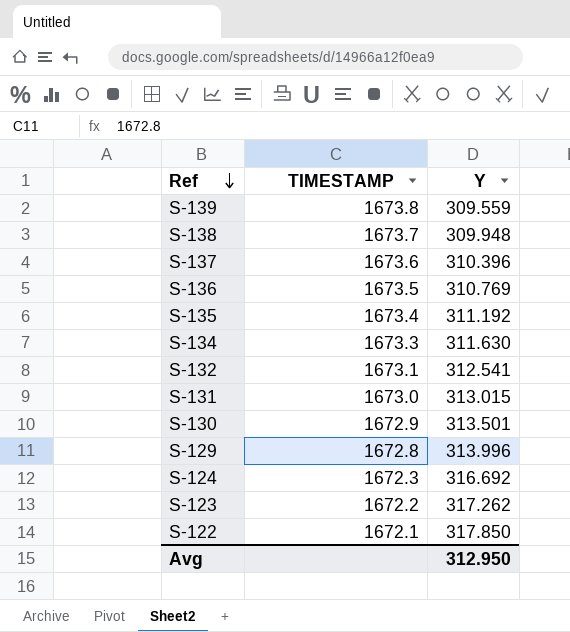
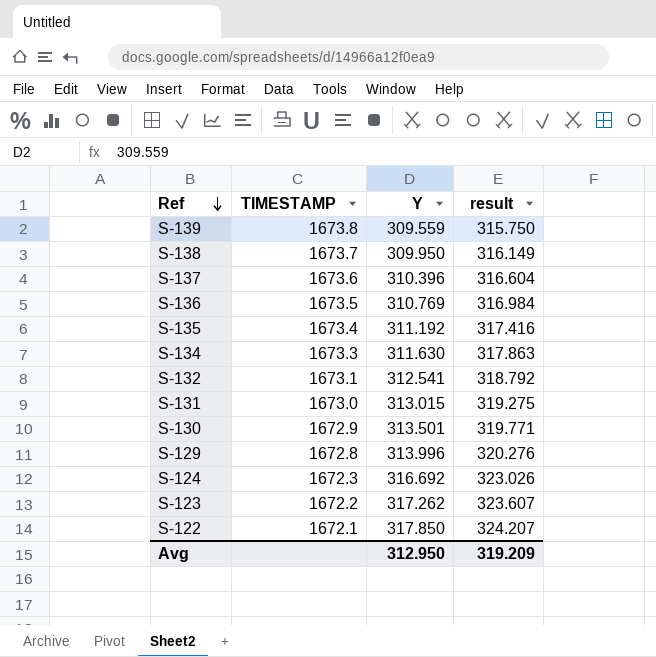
column result | formula: none -> [Y] * 1.02
S-138 | Y: 309.948 -> 309.950

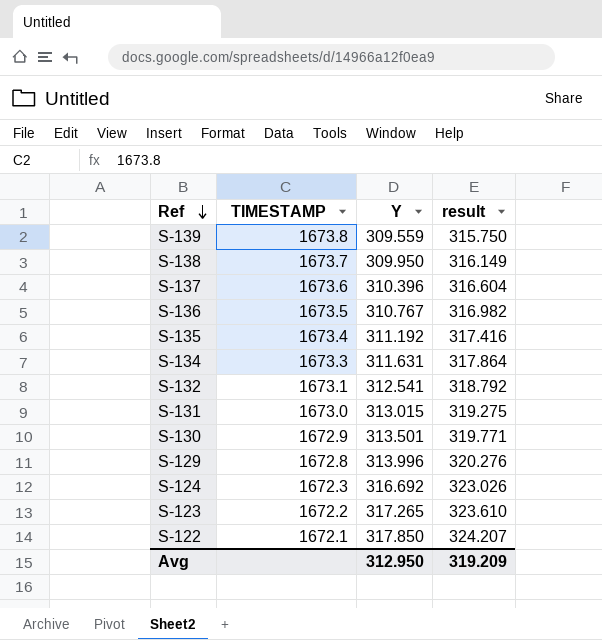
S-136 | Y: 310.769 -> 310.767
S-136 | result: 316.984 -> 316.982
S-134 | Y: 311.630 -> 311.631
S-134 | result: 317.863 -> 317.864
S-123 | Y: 317.262 -> 317.265
S-123 | result: 323.607 -> 323.610

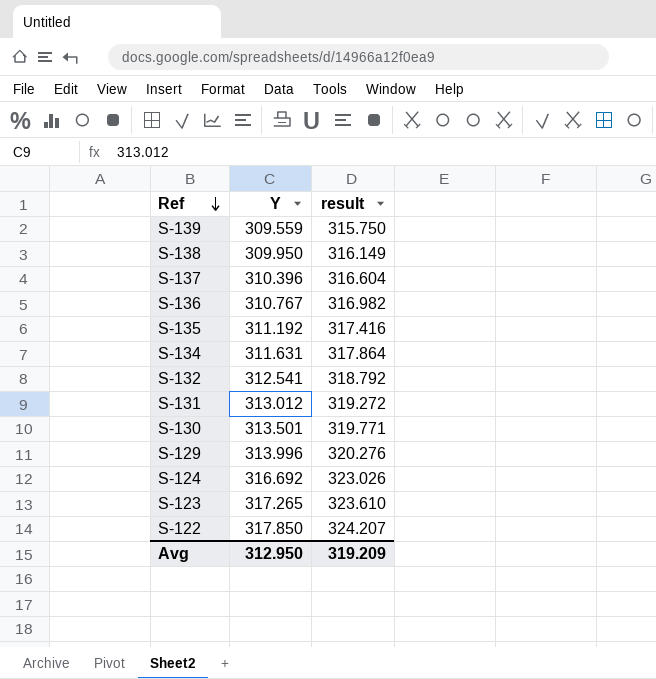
column TIMESTAMP | position: 2 -> none
S-131 | Y: 313.015 -> 313.012
S-131 | result: 319.275 -> 319.272

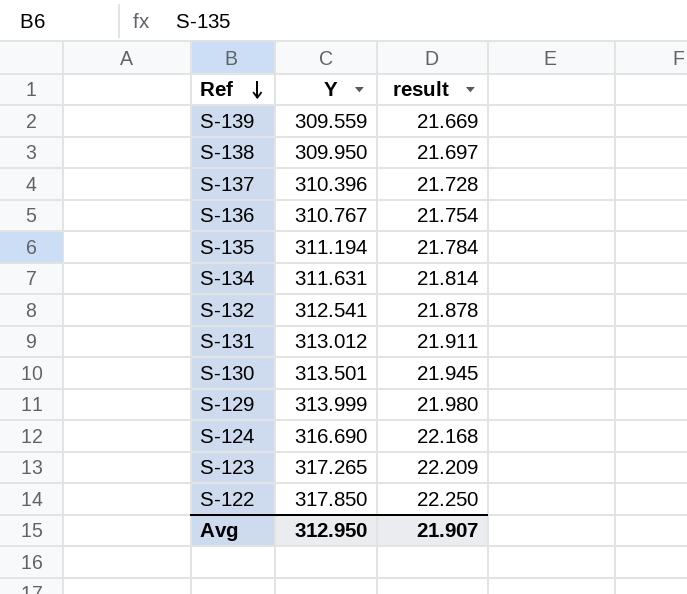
column result | formula: [Y] * 1.02 -> [Y] * 0.07
S-135 | Y: 311.192 -> 311.194
S-129 | Y: 313.996 -> 313.999
S-124 | Y: 316.692 -> 316.690
Avg | result: 319.209 -> 21.907

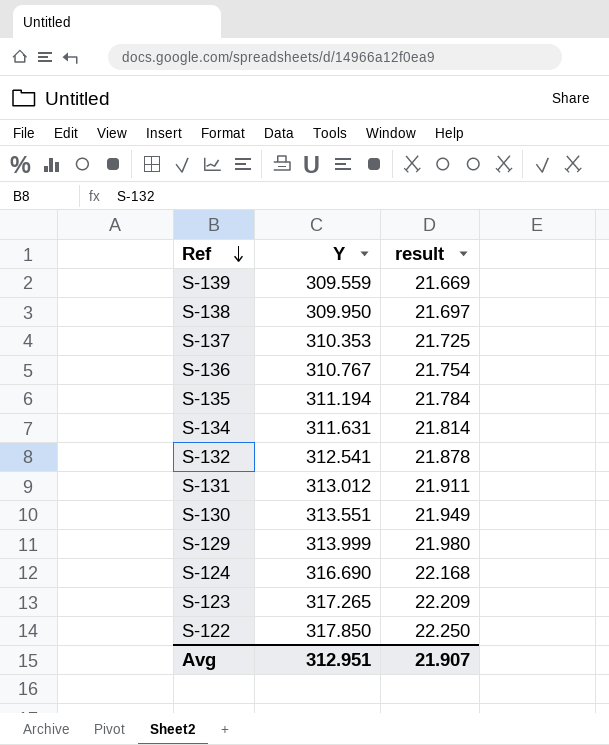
S-137 | Y: 310.396 -> 310.353
S-137 | result: 21.728 -> 21.725
S-130 | Y: 313.501 -> 313.551
S-130 | result: 21.945 -> 21.949
Avg | Y: 312.950 -> 312.951

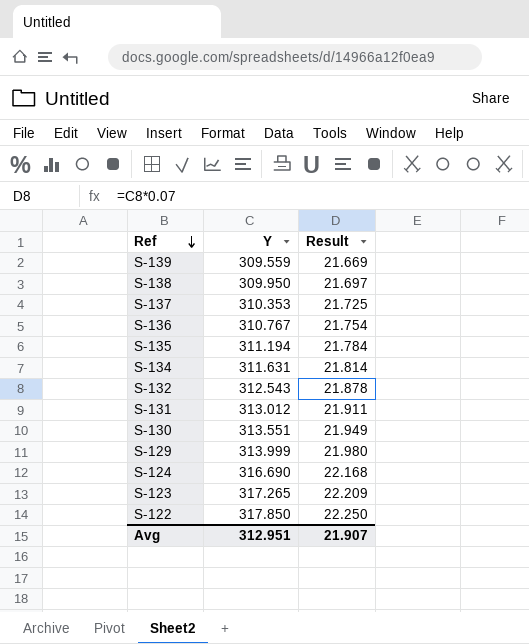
column name: result -> Result
S-132 | Y: 312.541 -> 312.543

